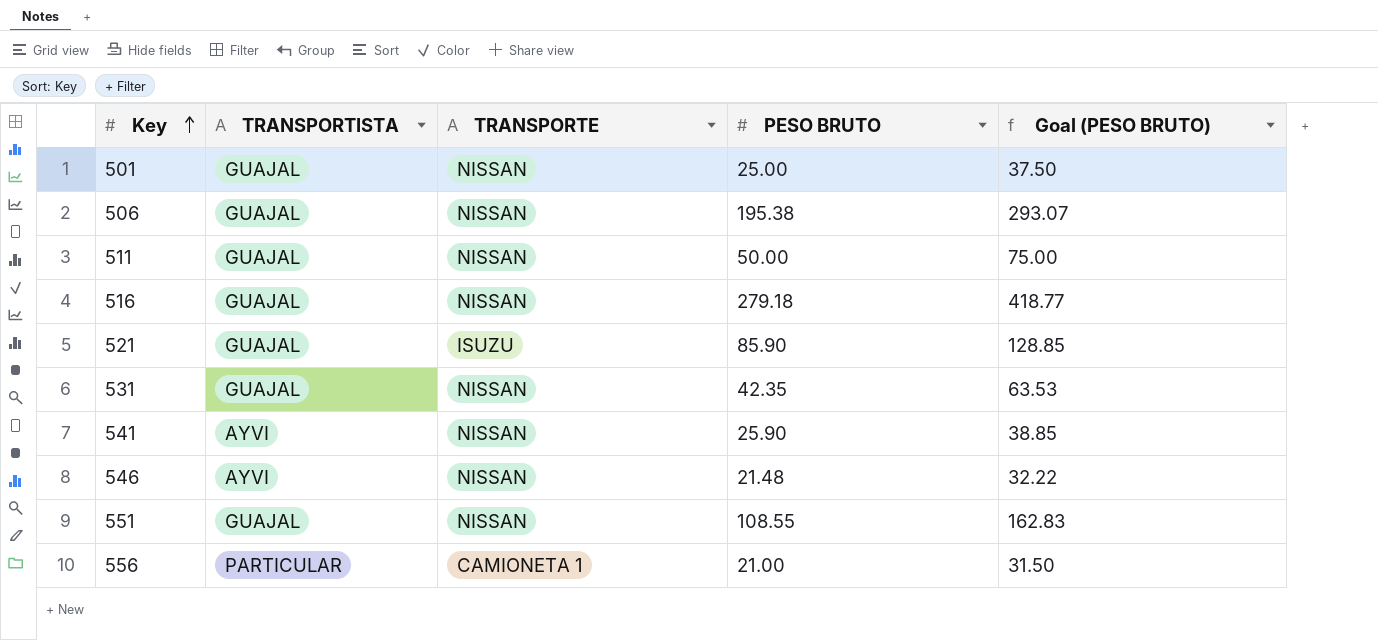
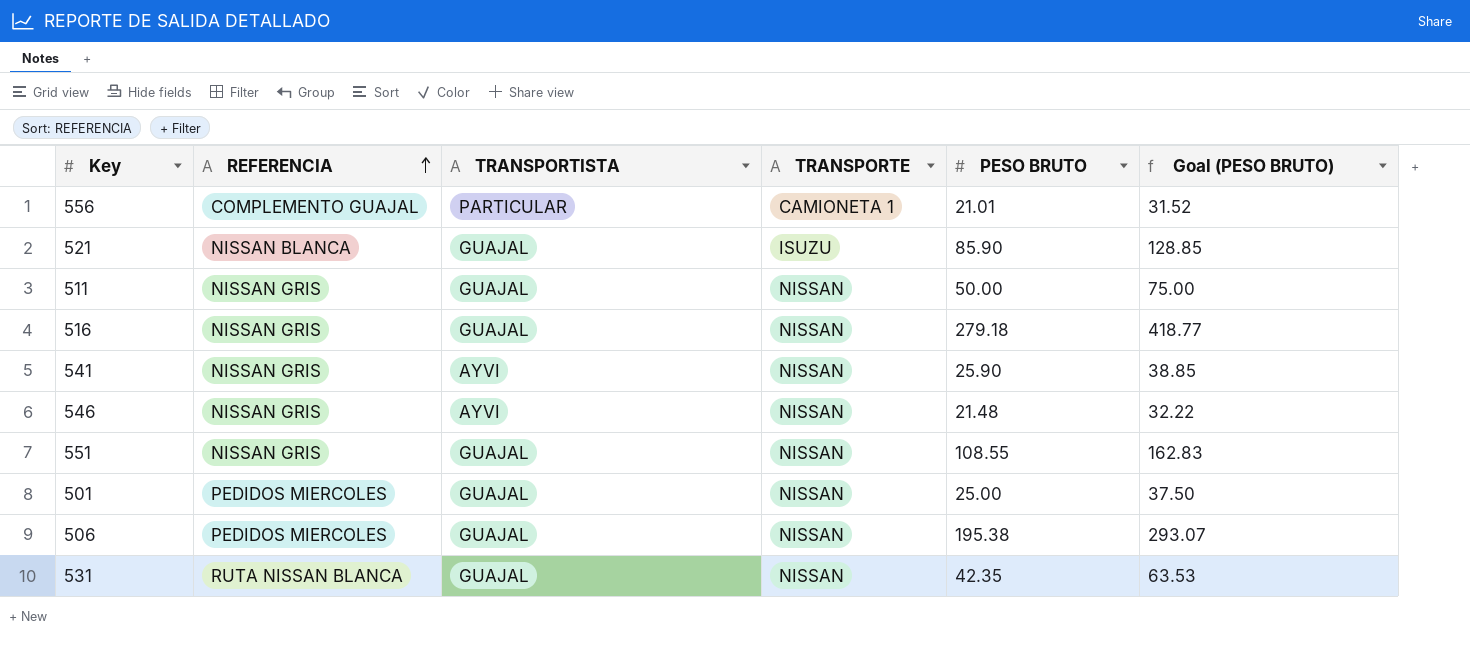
row order: Key ascending -> REFERENCIA ascending
column REFERENCIA | position: none -> 2
556 | PESO BRUTO: 21.00 -> 21.01
556 | Goal (PESO BRUTO): 31.50 -> 31.52

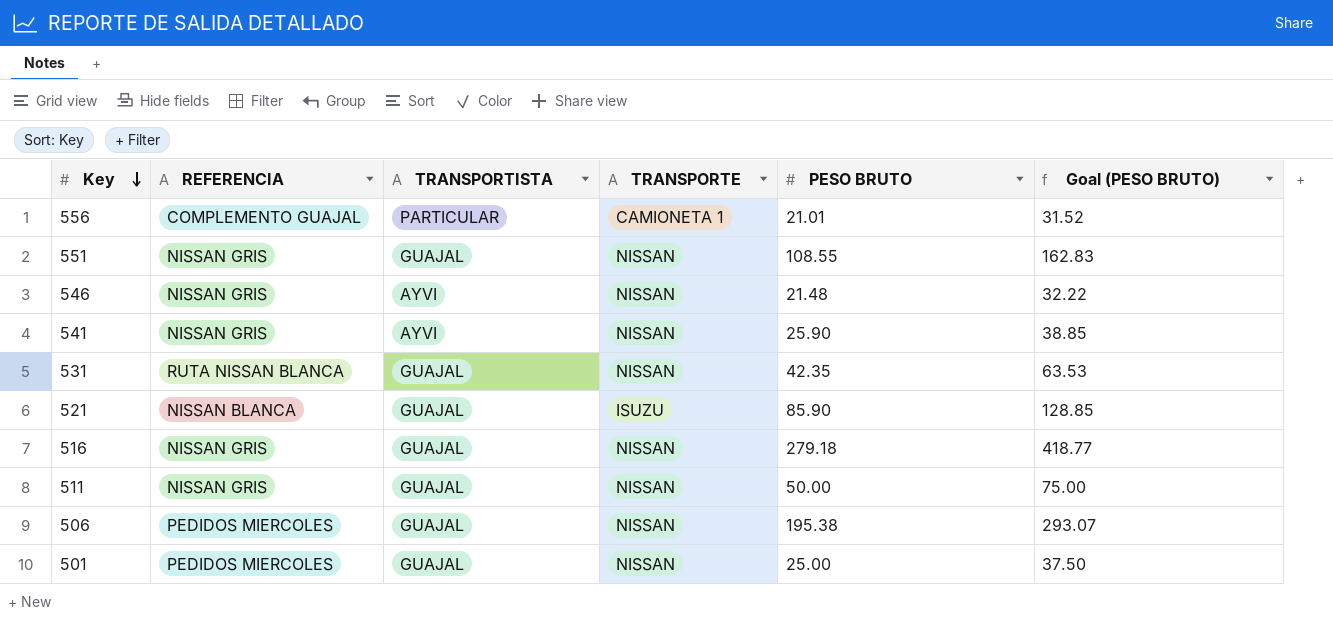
row order: REFERENCIA ascending -> Key descending

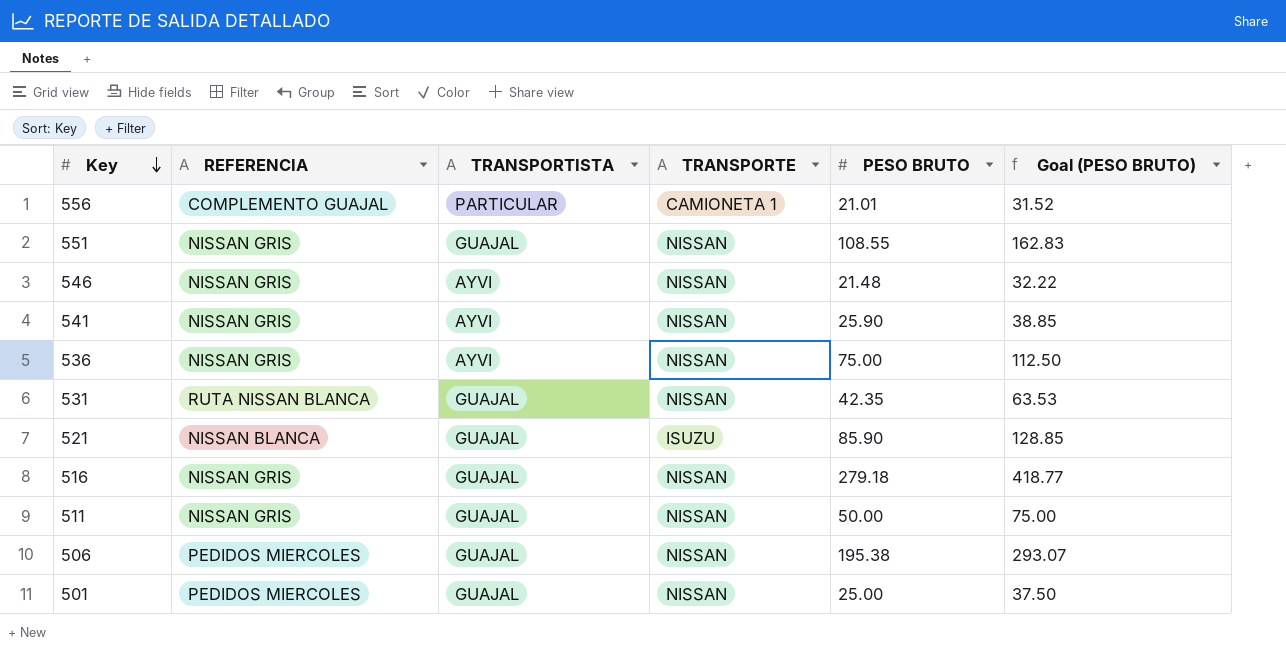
row 536: none -> NISSAN GRIS | AYVI | NISSAN | 75.00 | 112.50

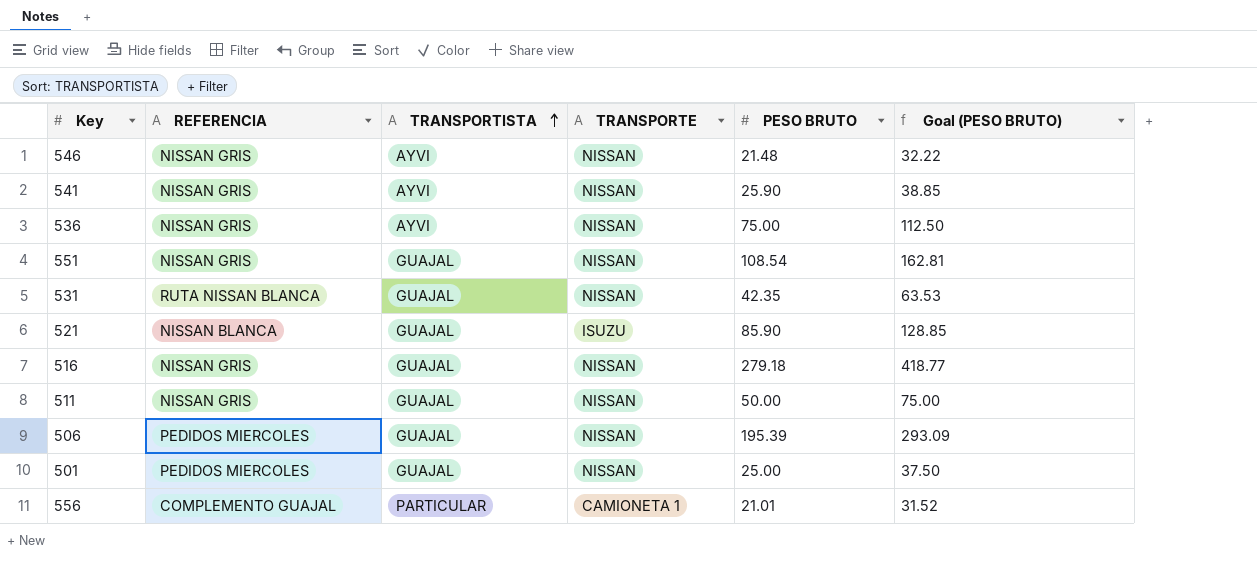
row order: Key descending -> TRANSPORTISTA ascending
551 | PESO BRUTO: 108.55 -> 108.54
551 | Goal (PESO BRUTO): 162.83 -> 162.81
506 | PESO BRUTO: 195.38 -> 195.39
506 | Goal (PESO BRUTO): 293.07 -> 293.09

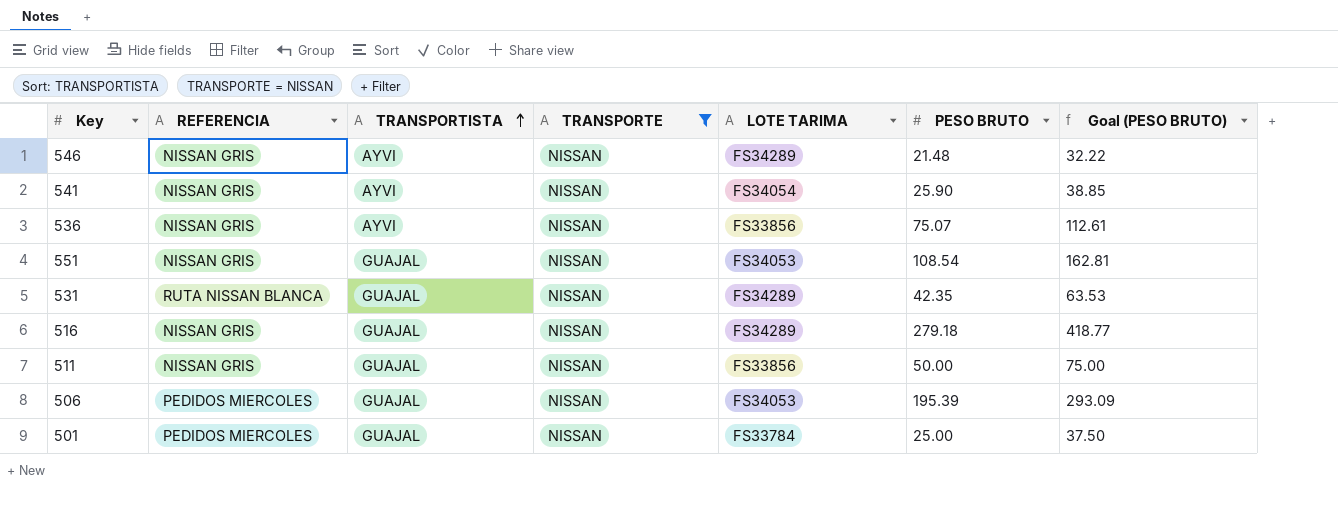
filter: none -> TRANSPORTE = NISSAN
column LOTE TARIMA | position: none -> 5
536 | PESO BRUTO: 75.00 -> 75.07
536 | Goal (PESO BRUTO): 112.50 -> 112.61

